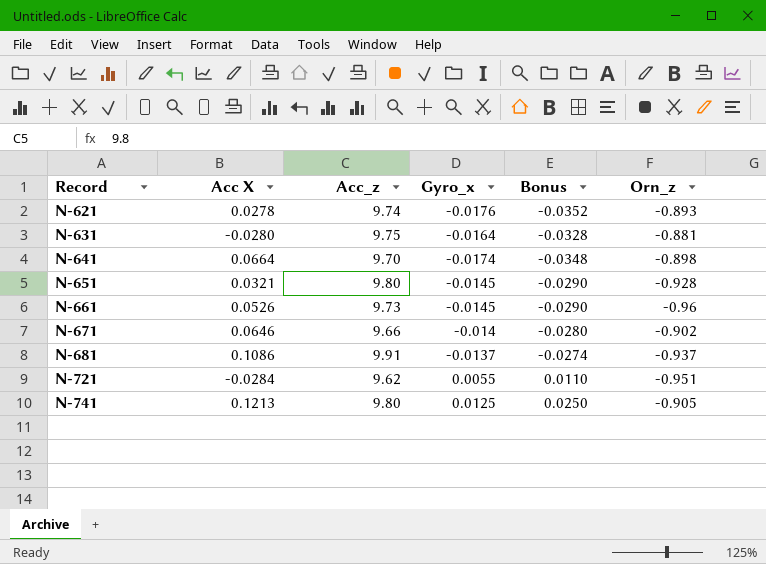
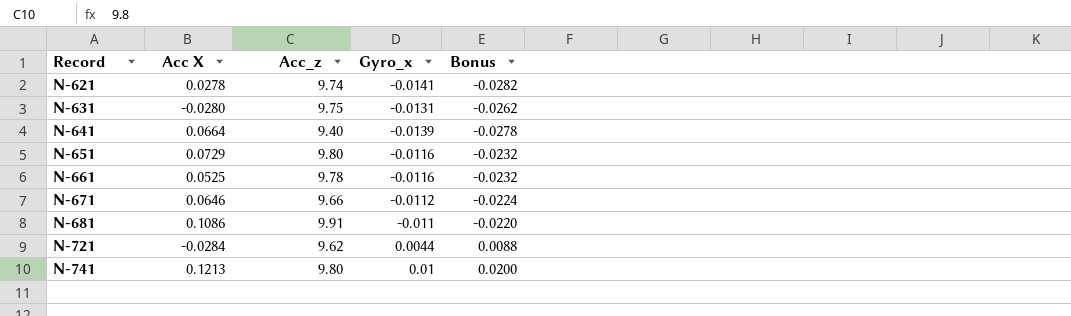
column Orn_z | position: 6 -> none
N-621 | Gyro_x: -0.0176 -> -0.0141
N-621 | Bonus: -0.0352 -> -0.0282
N-631 | Gyro_x: -0.0164 -> -0.0131
N-631 | Bonus: -0.0328 -> -0.0262
N-641 | Acc_z: 9.70 -> 9.40
N-641 | Gyro_x: -0.0174 -> -0.0139
N-641 | Bonus: -0.0348 -> -0.0278
N-651 | Acc X: 0.0321 -> 0.0729
N-651 | Gyro_x: -0.0145 -> -0.0116
N-651 | Bonus: -0.0290 -> -0.0232
N-661 | Acc X: 0.0526 -> 0.0525
N-661 | Acc_z: 9.73 -> 9.78
N-661 | Gyro_x: -0.0145 -> -0.0116
N-661 | Bonus: -0.0290 -> -0.0232
N-671 | Gyro_x: -0.014 -> -0.0112
N-671 | Bonus: -0.0280 -> -0.0224
N-681 | Gyro_x: -0.0137 -> -0.011
N-681 | Bonus: -0.0274 -> -0.0220
N-721 | Gyro_x: 0.0055 -> 0.0044
N-721 | Bonus: 0.0110 -> 0.0088
N-741 | Gyro_x: 0.0125 -> 0.01
N-741 | Bonus: 0.0250 -> 0.0200

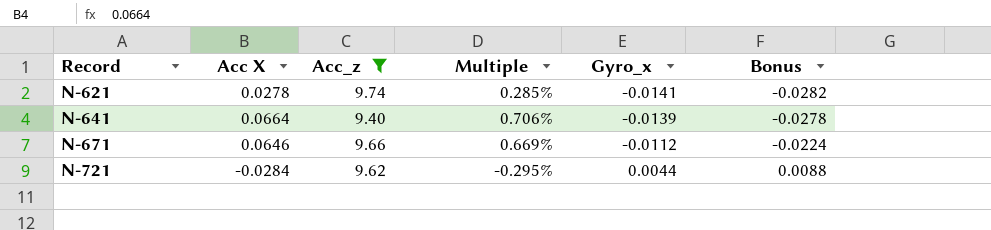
filter: none -> Acc_z <= 9.74
column Multiple | formula: none -> [Acc X] / [Acc_z]

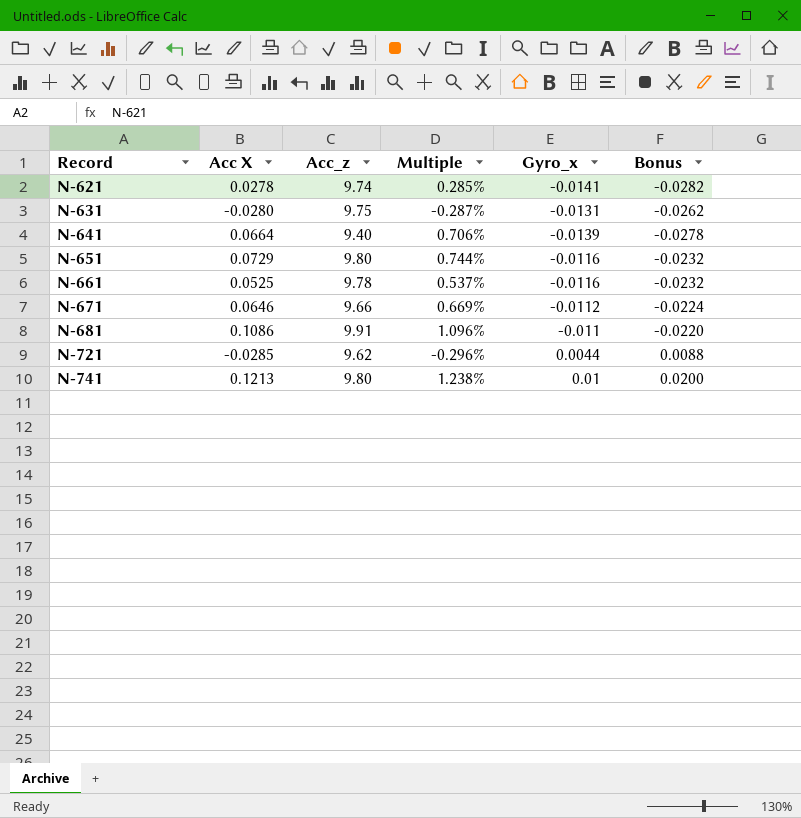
filter: Acc_z <= 9.74 -> none
N-721 | Acc X: -0.0284 -> -0.0285
N-721 | Multiple: -0.295% -> -0.296%

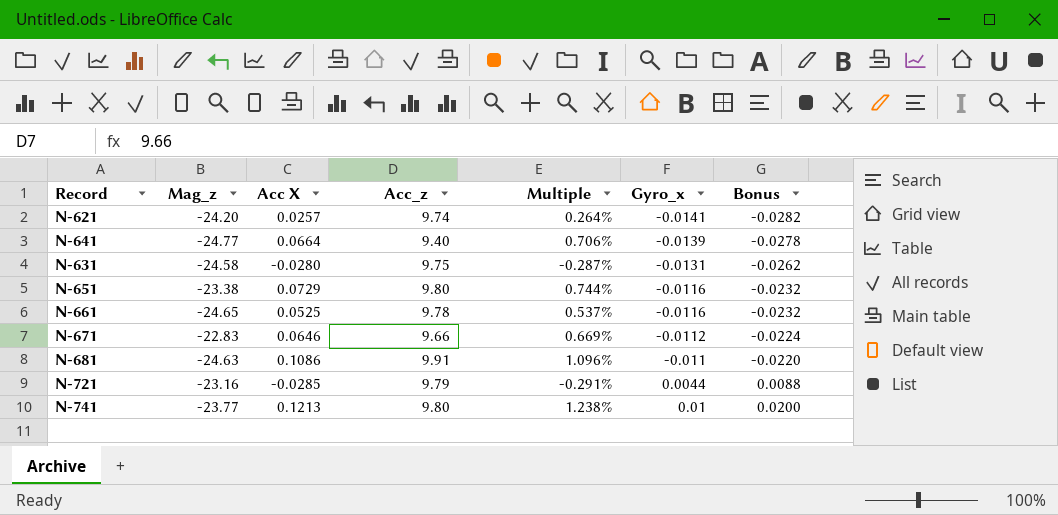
row order: Record ascending -> Gyro_x ascending
column Mag_z | position: none -> 2
N-621 | Acc X: 0.0278 -> 0.0257
N-621 | Multiple: 0.285% -> 0.264%
N-721 | Acc_z: 9.62 -> 9.79
N-721 | Multiple: -0.296% -> -0.291%

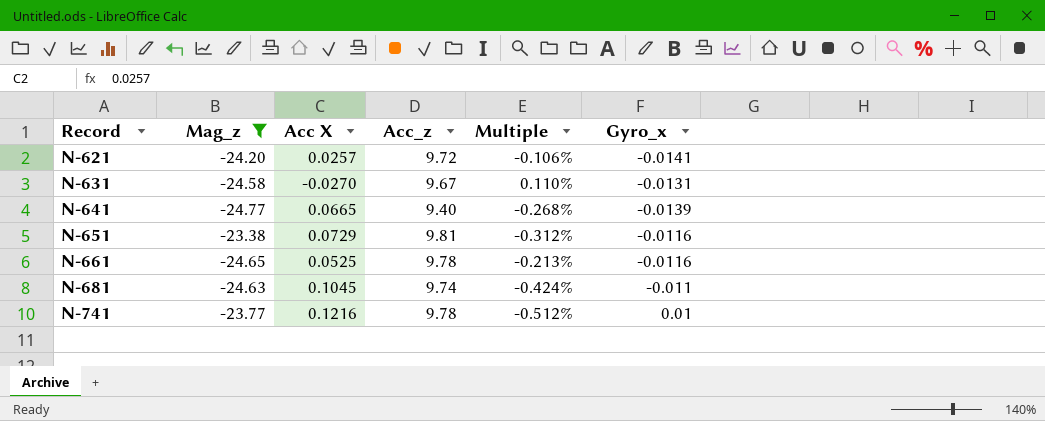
filter: none -> Mag_z <= -23.38
row order: Gyro_x ascending -> Record ascending
column Bonus | formula: [Gyro_x] * 2 -> none
column Multiple | formula: [Acc X] / [Acc_z] -> [Acc X] / [Mag_z]
N-621 | Acc_z: 9.74 -> 9.72
N-631 | Acc X: -0.0280 -> -0.0270
N-631 | Acc_z: 9.75 -> 9.67
N-641 | Acc X: 0.0664 -> 0.0665
N-651 | Acc_z: 9.80 -> 9.81
N-681 | Acc X: 0.1086 -> 0.1045
N-681 | Acc_z: 9.91 -> 9.74
N-741 | Acc X: 0.1213 -> 0.1216
N-741 | Acc_z: 9.80 -> 9.78

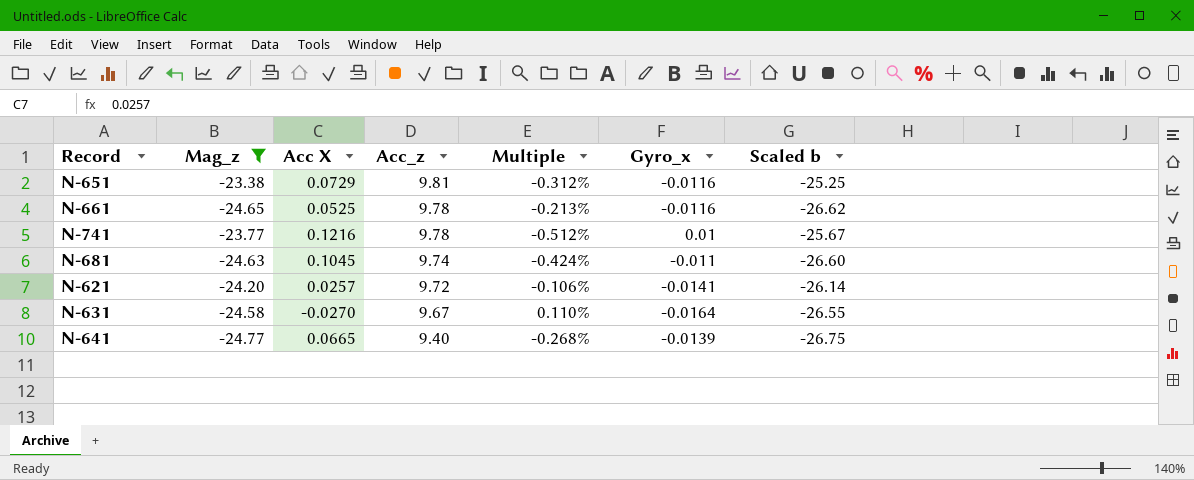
row order: Record ascending -> Acc_z descending
column Scaled b | formula: none -> [Mag_z] * 1.08
N-631 | Gyro_x: -0.0131 -> -0.0164

